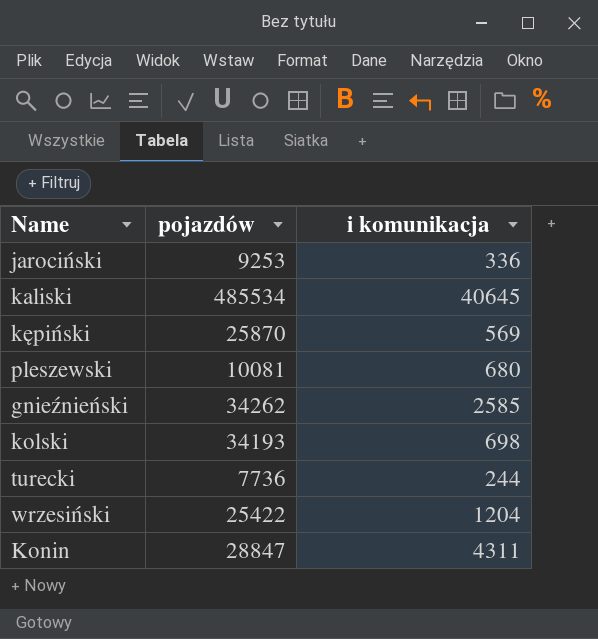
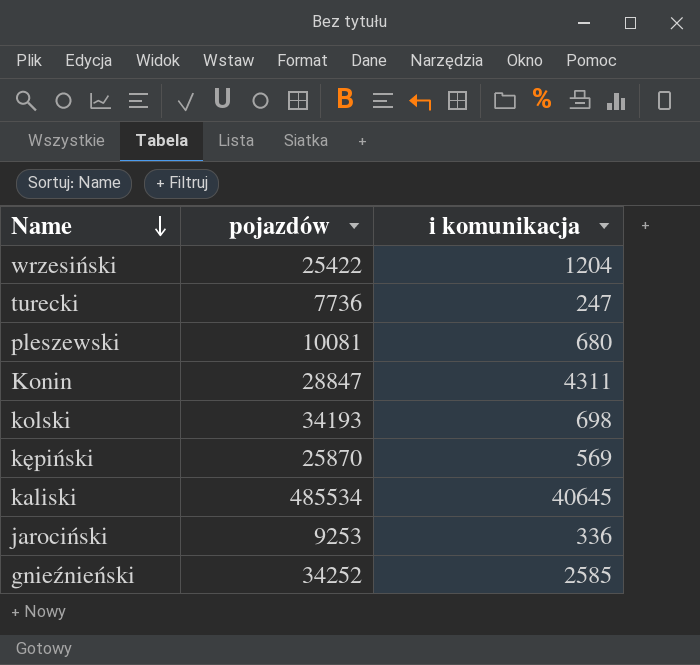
row order: none -> Name descending
turecki | i komunikacja: 244 -> 247
gnieźnieński | pojazdów: 34262 -> 34252

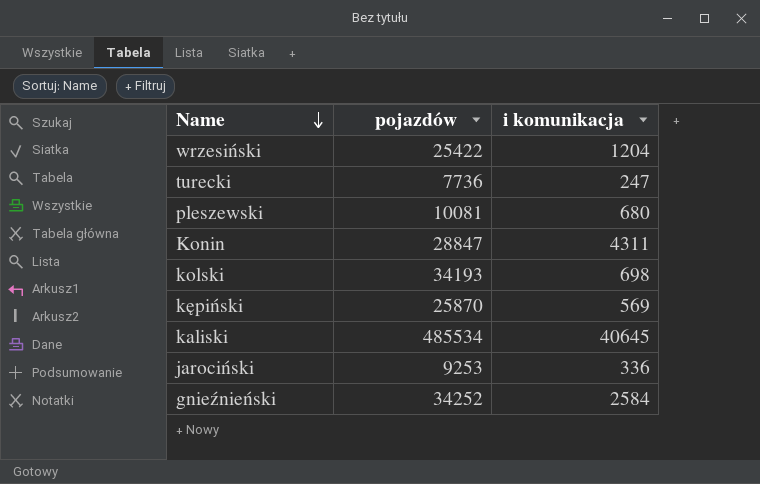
gnieźnieński | i komunikacja: 2585 -> 2584

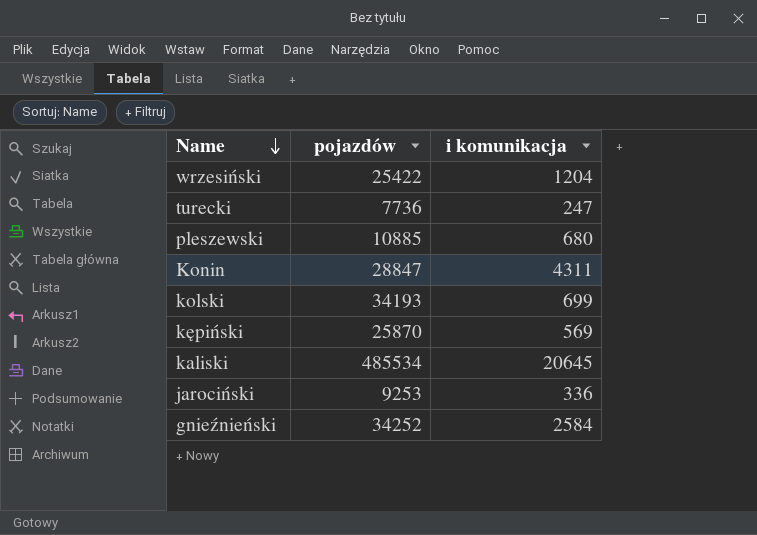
pleszewski | pojazdów: 10081 -> 10885
kolski | i komunikacja: 698 -> 699
kaliski | i komunikacja: 40645 -> 20645

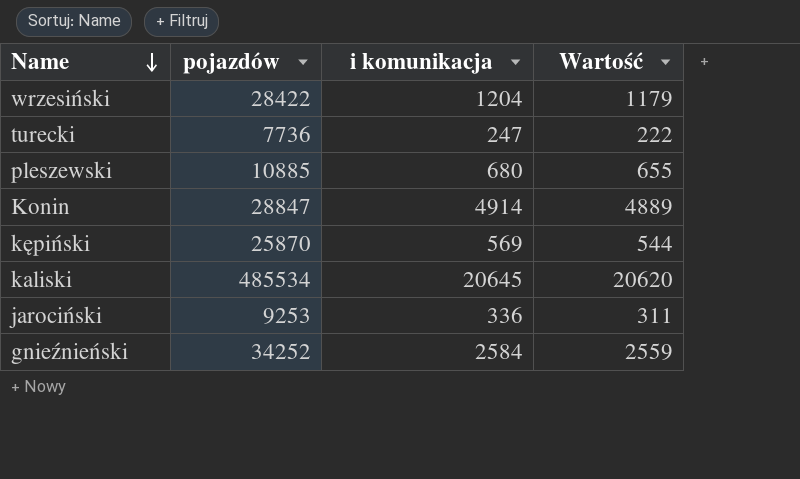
column Wartość | formula: none -> [i komunikacja] - 25
row kolski: 34193 | 699 -> none
wrzesiński | pojazdów: 25422 -> 28422
Konin | i komunikacja: 4311 -> 4914

